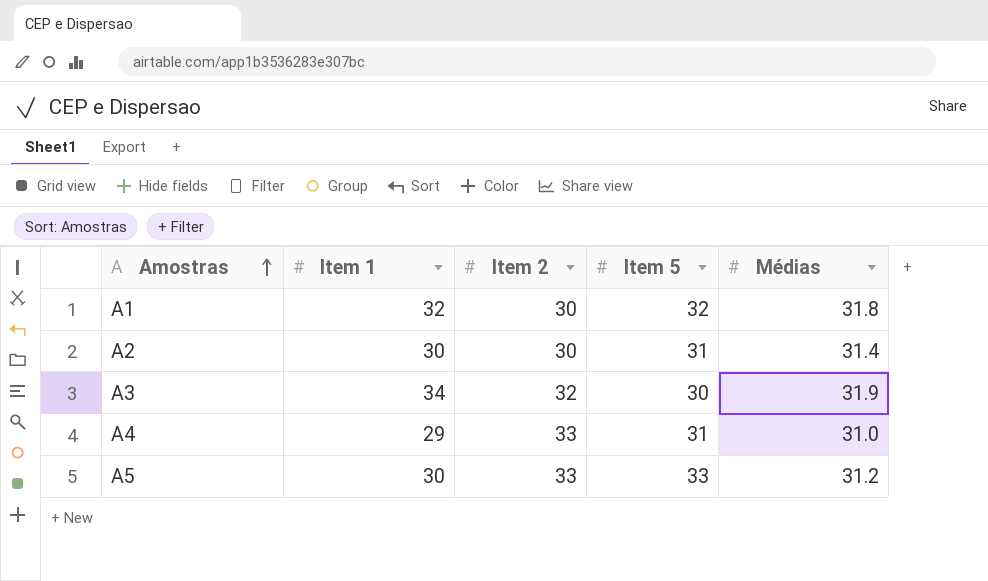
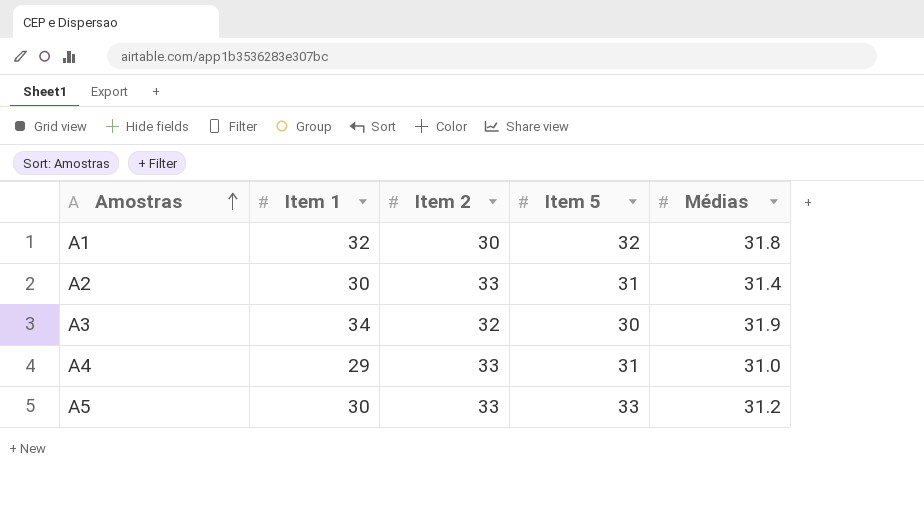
A2 | Item 2: 30 -> 33

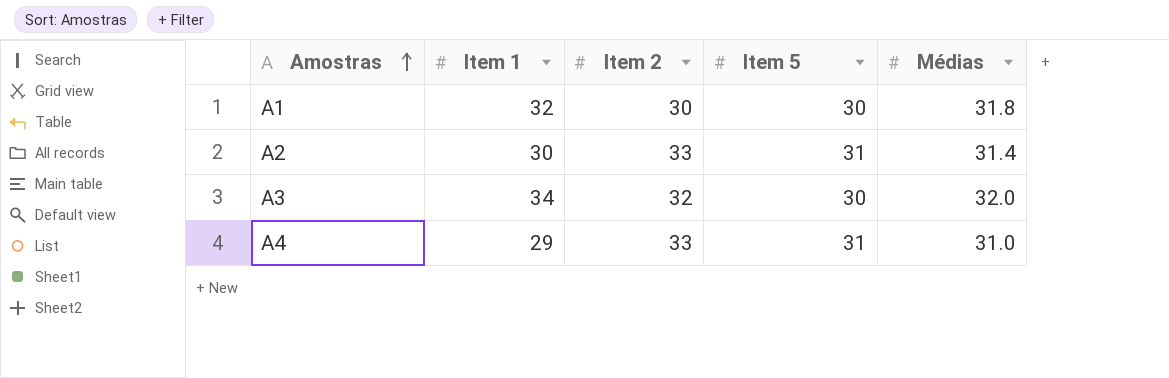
row A5: 30 | 33 | 33 | 31.2 -> none
A1 | Item 5: 32 -> 30
A3 | Médias: 31.9 -> 32.0

